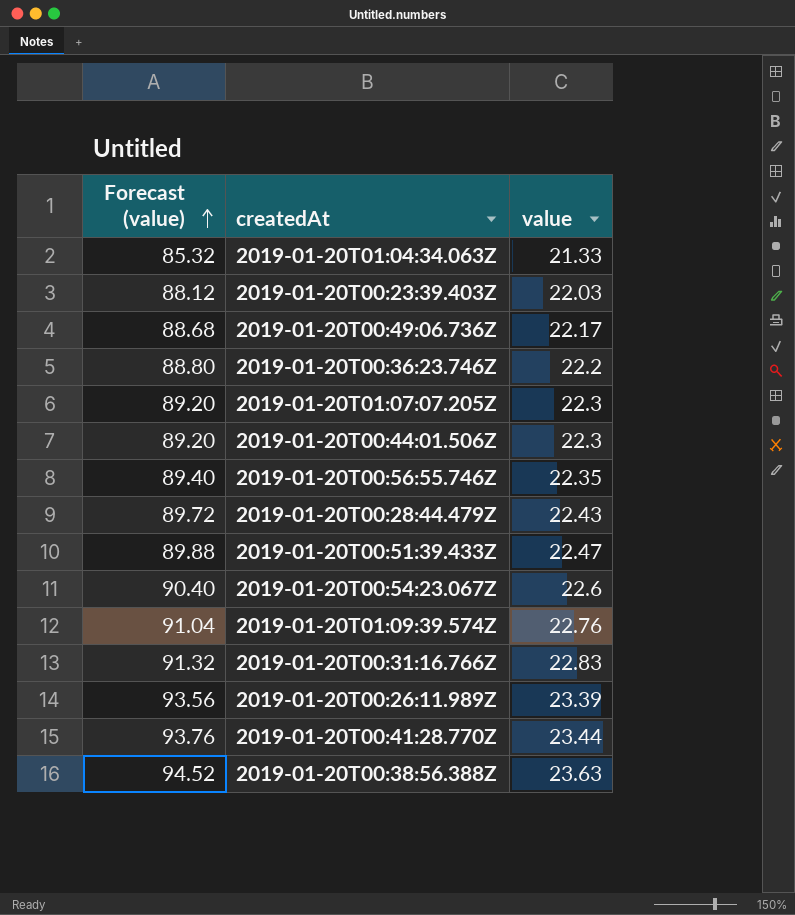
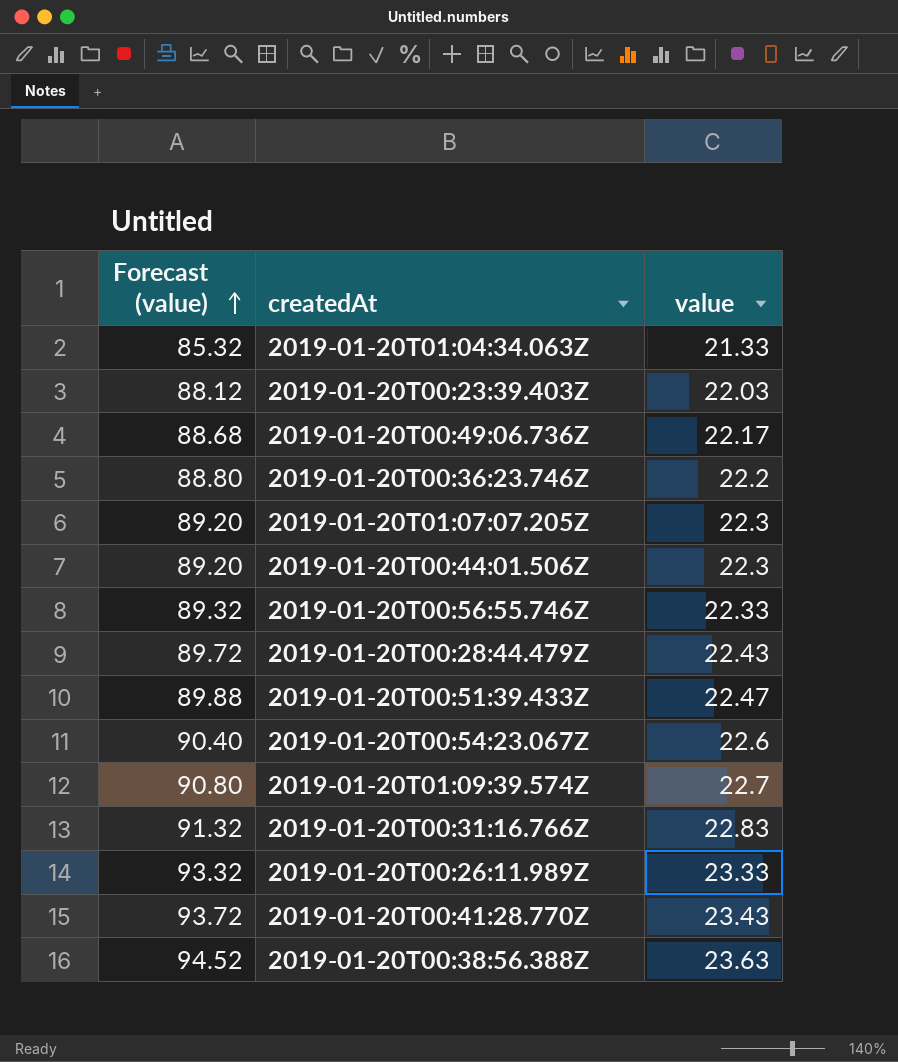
2019-01-20T00:56:55.746Z | Forecast (value): 89.40 -> 89.32
2019-01-20T00:56:55.746Z | value: 22.35 -> 22.33
2019-01-20T01:09:39.574Z | Forecast (value): 91.04 -> 90.80
2019-01-20T01:09:39.574Z | value: 22.76 -> 22.7
2019-01-20T00:26:11.989Z | Forecast (value): 93.56 -> 93.32
2019-01-20T00:26:11.989Z | value: 23.39 -> 23.33
2019-01-20T00:41:28.770Z | Forecast (value): 93.76 -> 93.72
2019-01-20T00:41:28.770Z | value: 23.44 -> 23.43

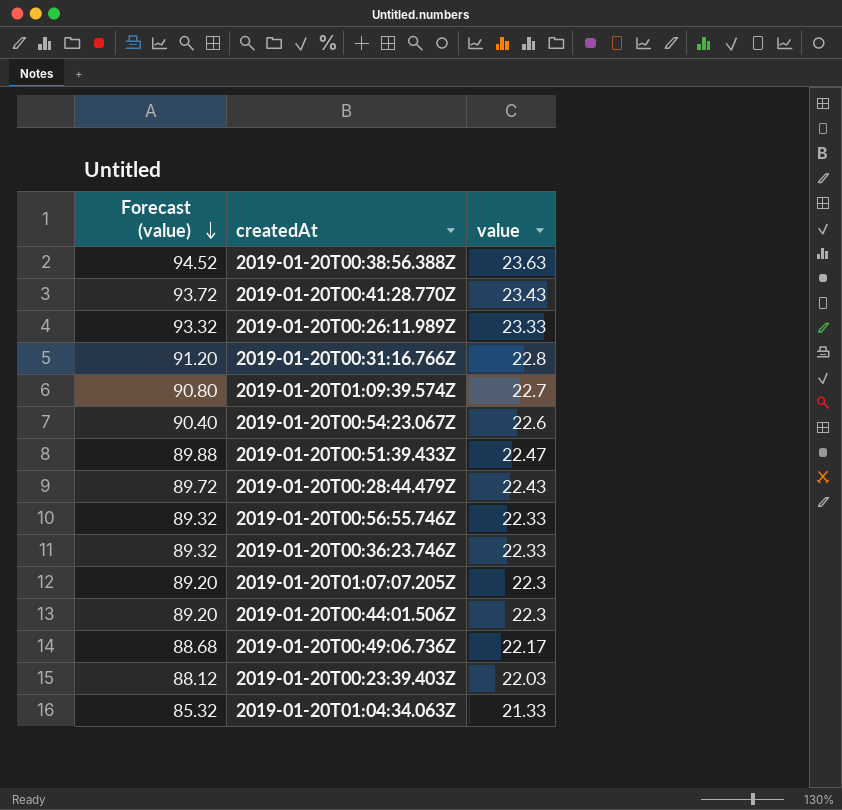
row order: Forecast (value) ascending -> Forecast (value) descending
2019-01-20T00:31:16.766Z | Forecast (value): 91.32 -> 91.20
2019-01-20T00:31:16.766Z | value: 22.83 -> 22.8
2019-01-20T00:36:23.746Z | Forecast (value): 88.80 -> 89.32
2019-01-20T00:36:23.746Z | value: 22.2 -> 22.33

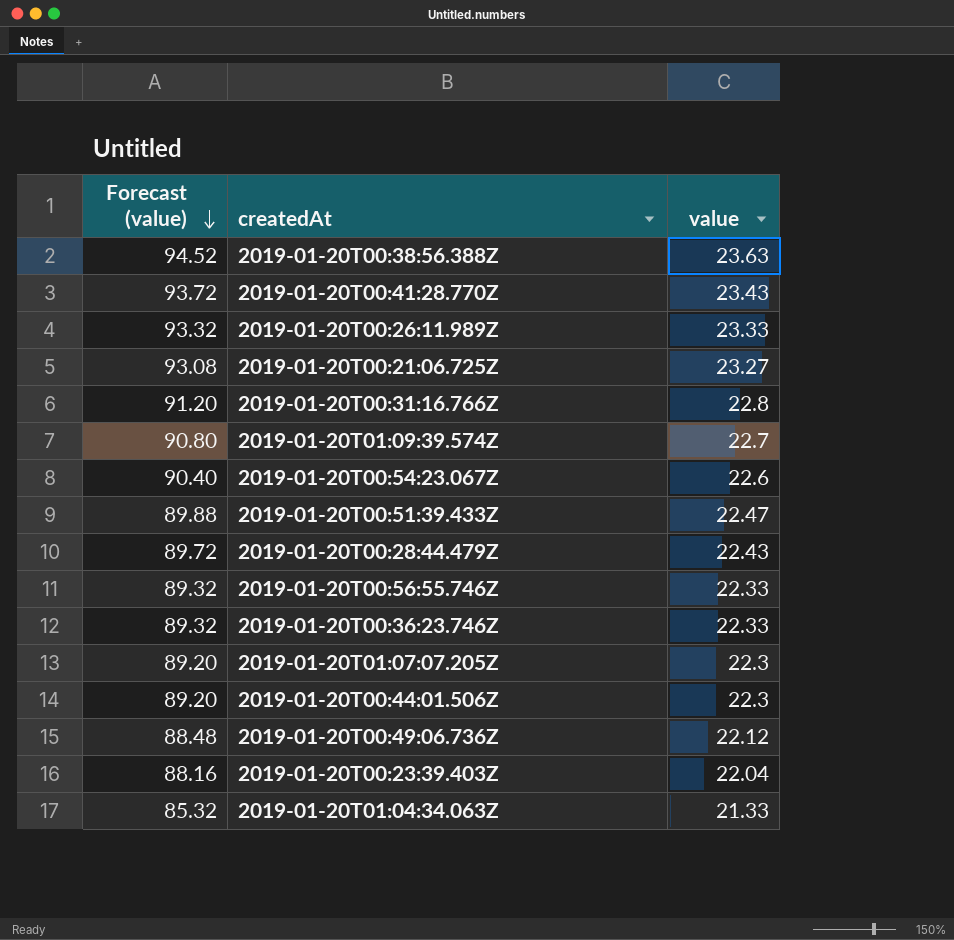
row 2019-01-20T00:21:06.725Z: none -> 93.08 | 23.27
2019-01-20T00:49:06.736Z | Forecast (value): 88.68 -> 88.48
2019-01-20T00:49:06.736Z | value: 22.17 -> 22.12
2019-01-20T00:23:39.403Z | Forecast (value): 88.12 -> 88.16
2019-01-20T00:23:39.403Z | value: 22.03 -> 22.04

